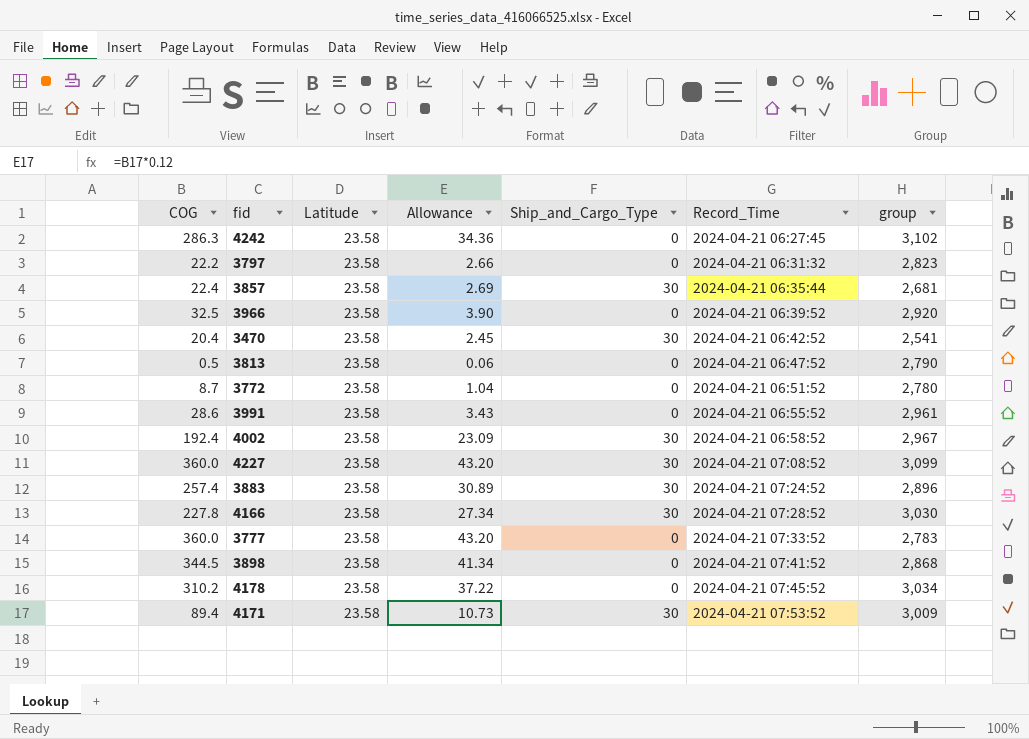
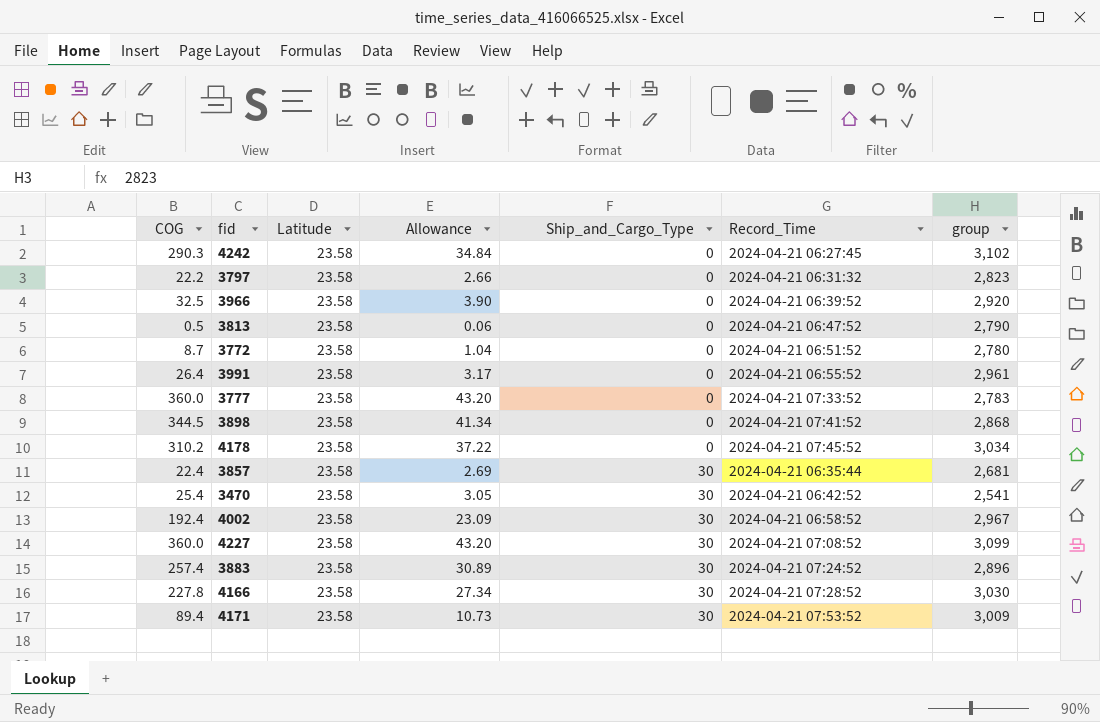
row order: Record_Time ascending -> Ship_and_Cargo_Type ascending
4242 | COG: 286.3 -> 290.3
4242 | Allowance: 34.36 -> 34.84
3991 | COG: 28.6 -> 26.4
3991 | Allowance: 3.43 -> 3.17
3470 | COG: 20.4 -> 25.4
3470 | Allowance: 2.45 -> 3.05

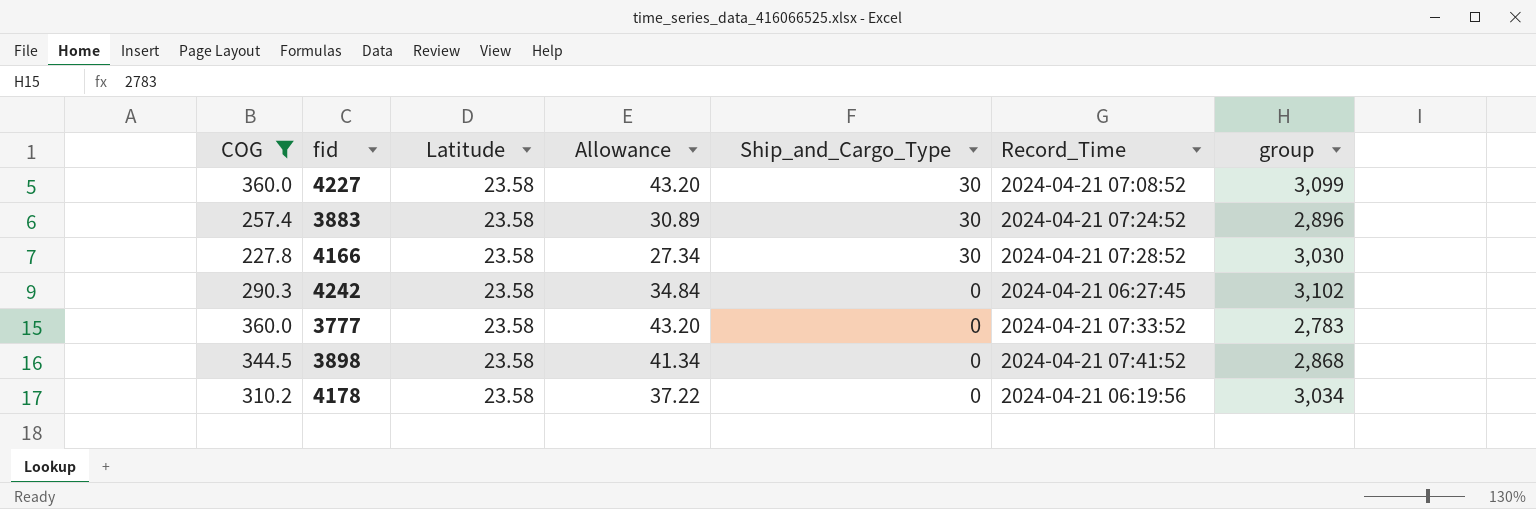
filter: none -> COG >= 227.8
row order: Ship_and_Cargo_Type ascending -> Ship_and_Cargo_Type descending
4178 | Record_Time: 2024-04-21 07:45:52 -> 2024-04-21 06:19:56

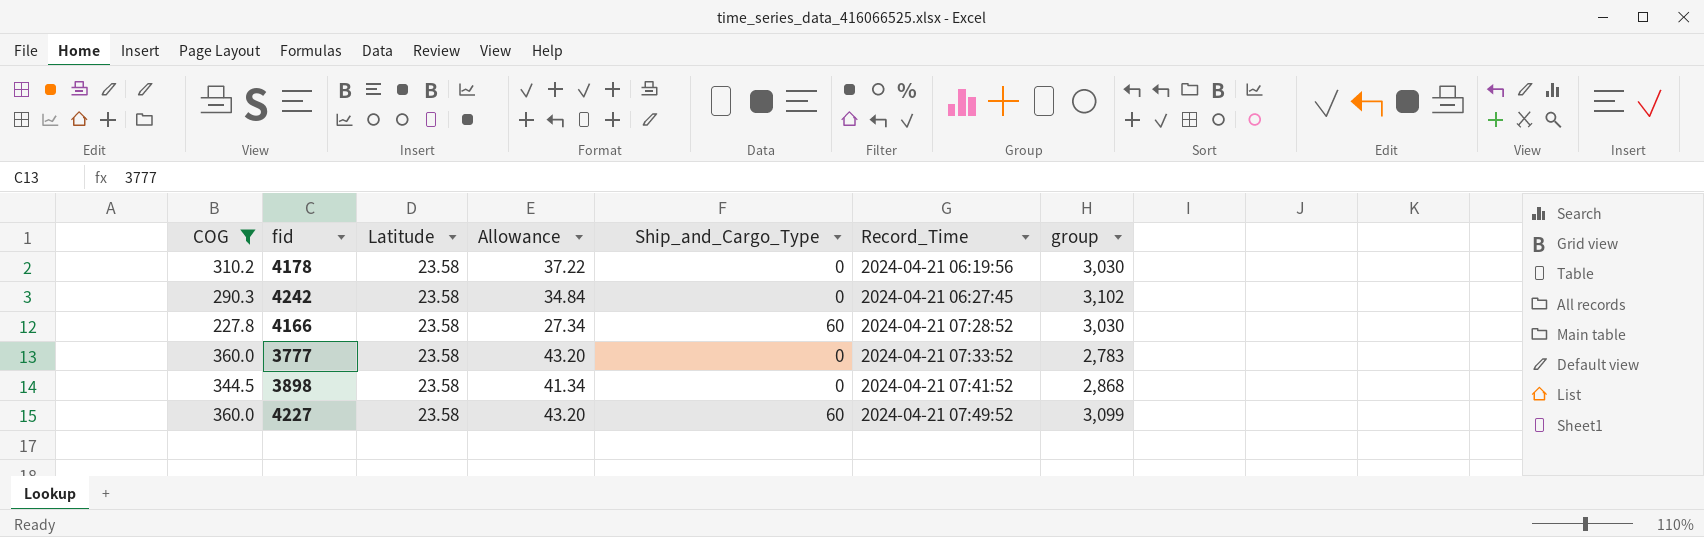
row order: Ship_and_Cargo_Type descending -> Record_Time ascending
row 3883: 257.4 | 23.58 | 30.89 | 30 | 2024-04-21 07:24:52 | 2,896 -> none
4178 | group: 3,034 -> 3,030
4166 | Ship_and_Cargo_Type: 30 -> 60
4227 | Ship_and_Cargo_Type: 30 -> 60
4227 | Record_Time: 2024-04-21 07:08:52 -> 2024-04-21 07:49:52

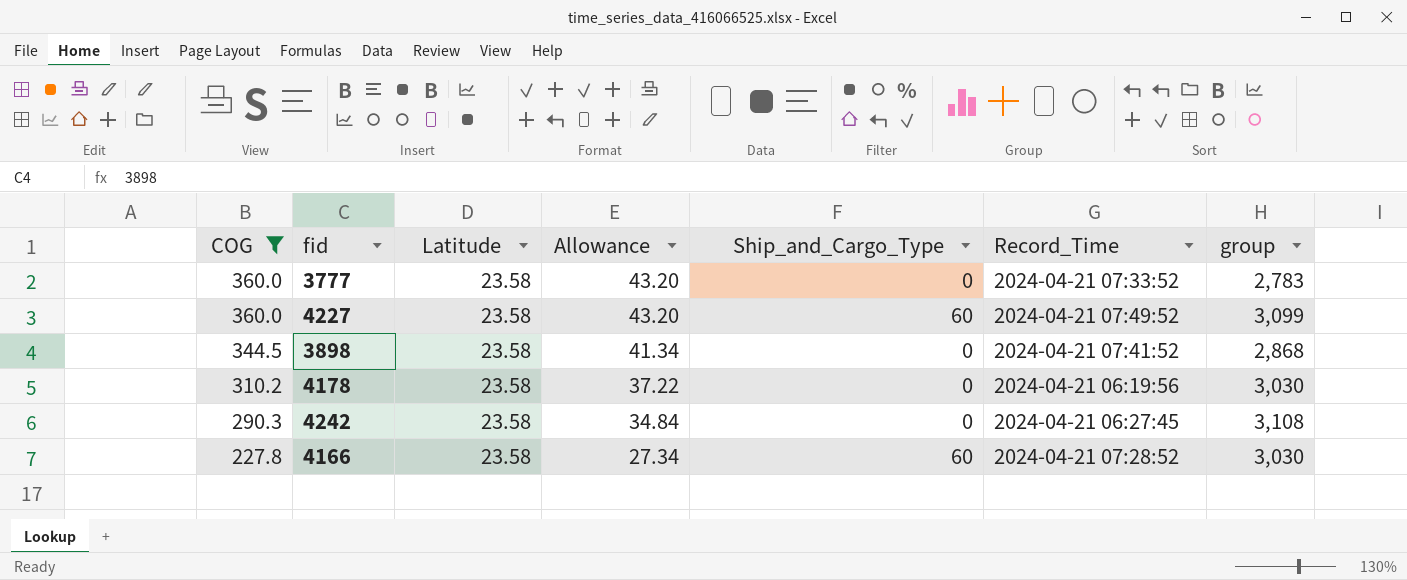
row order: Record_Time ascending -> COG descending
4242 | group: 3,102 -> 3,108

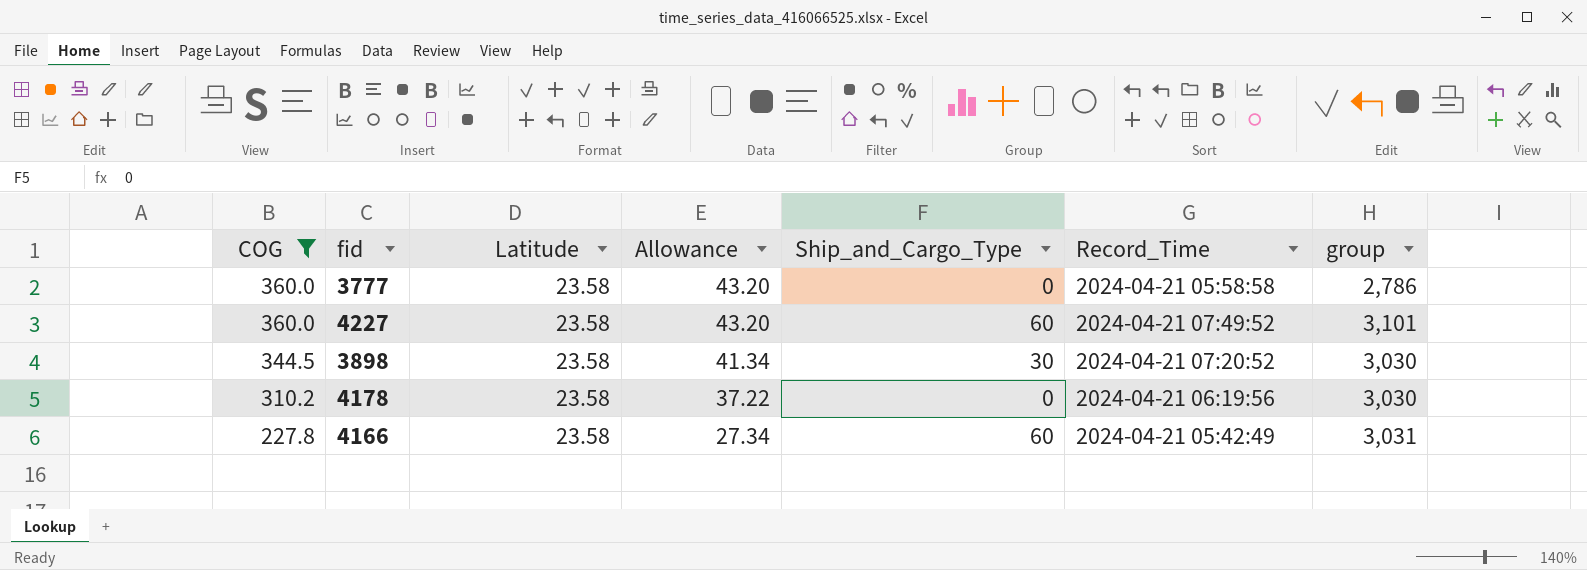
row 4242: 290.3 | 23.58 | 34.84 | 0 | 2024-04-21 06:27:45 | 3,108 -> none
3777 | Record_Time: 2024-04-21 07:33:52 -> 2024-04-21 05:58:58
3777 | group: 2,783 -> 2,786
4227 | group: 3,099 -> 3,101
3898 | Ship_and_Cargo_Type: 0 -> 30
3898 | Record_Time: 2024-04-21 07:41:52 -> 2024-04-21 07:20:52
3898 | group: 2,868 -> 3,030
4166 | Record_Time: 2024-04-21 07:28:52 -> 2024-04-21 05:42:49
4166 | group: 3,030 -> 3,031

